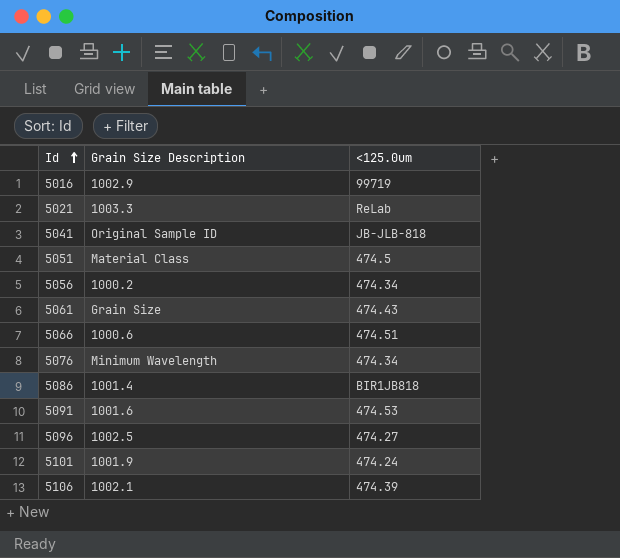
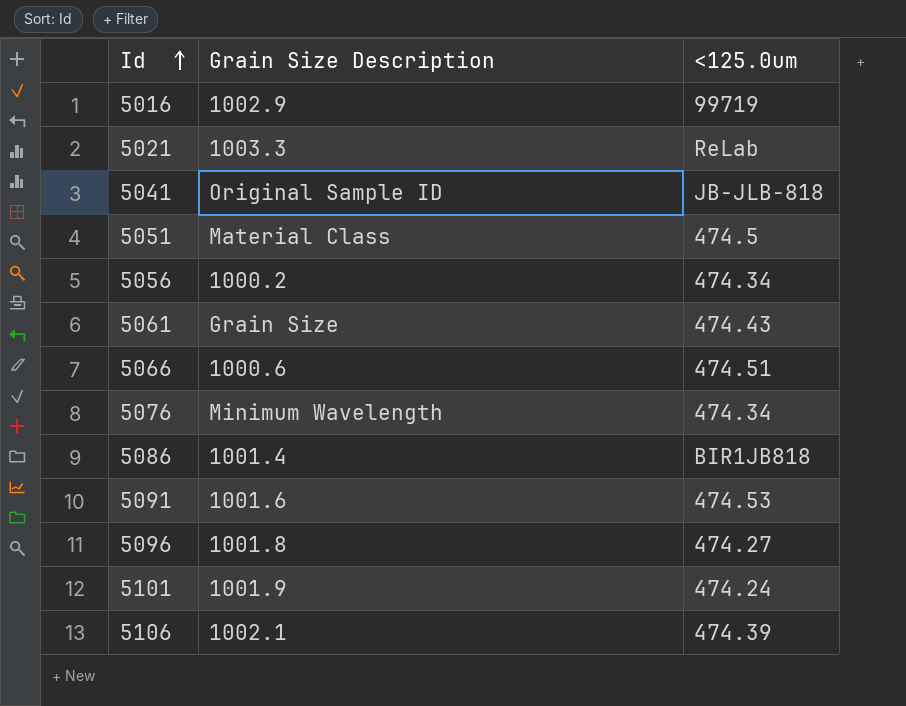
5096 | Grain Size Description: 1002.5 -> 1001.8

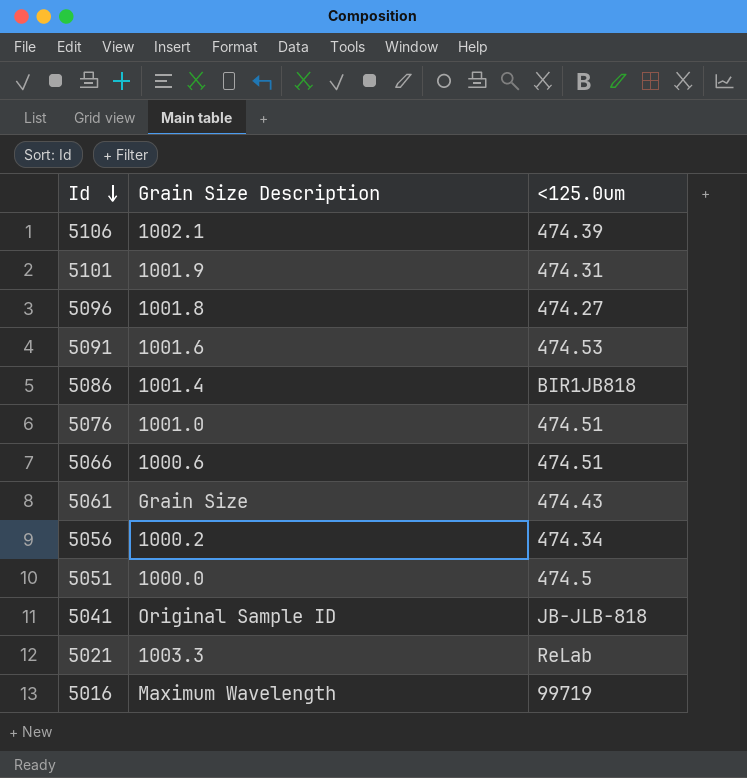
row order: Id ascending -> Id descending
5101 | <125.0um: 474.24 -> 474.31
5076 | Grain Size Description: Minimum Wavelength -> 1001.0
5076 | <125.0um: 474.34 -> 474.51
5051 | Grain Size Description: Material Class -> 1000.0
5016 | Grain Size Description: 1002.9 -> Maximum Wavelength

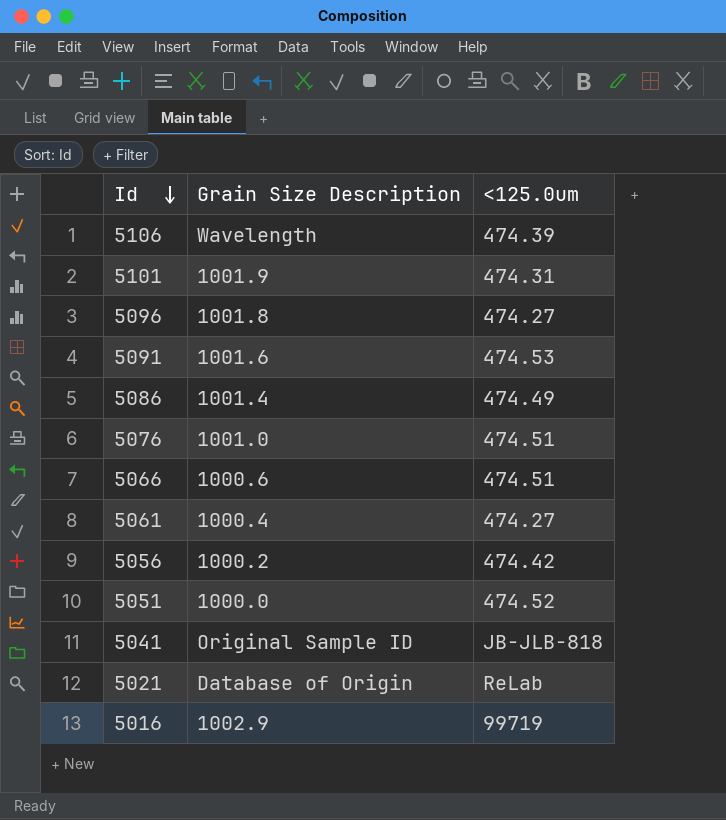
5106 | Grain Size Description: 1002.1 -> Wavelength
5086 | <125.0um: BIR1JB818 -> 474.49
5061 | Grain Size Description: Grain Size -> 1000.4
5061 | <125.0um: 474.43 -> 474.27
5056 | <125.0um: 474.34 -> 474.42
5051 | <125.0um: 474.5 -> 474.52
5021 | Grain Size Description: 1003.3 -> Database of Origin
5016 | Grain Size Description: Maximum Wavelength -> 1002.9

